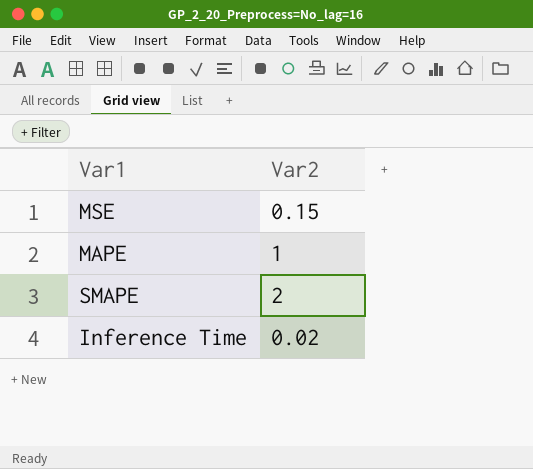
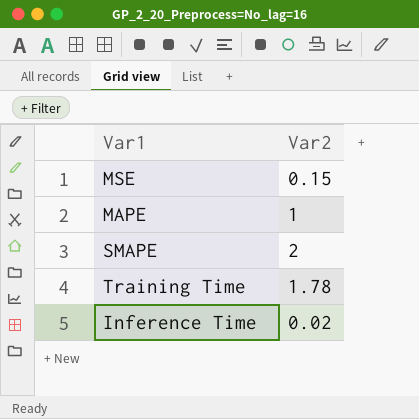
row Training Time: none -> 1.78

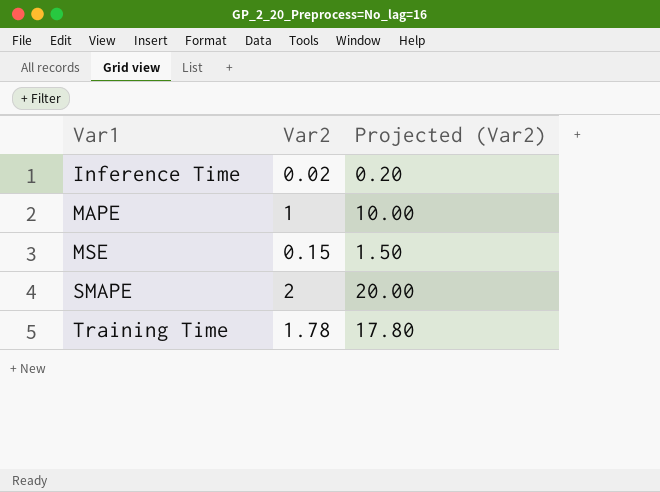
row order: none -> Var1 ascending
column Projected (Var2) | formula: none -> [Var2] * 10

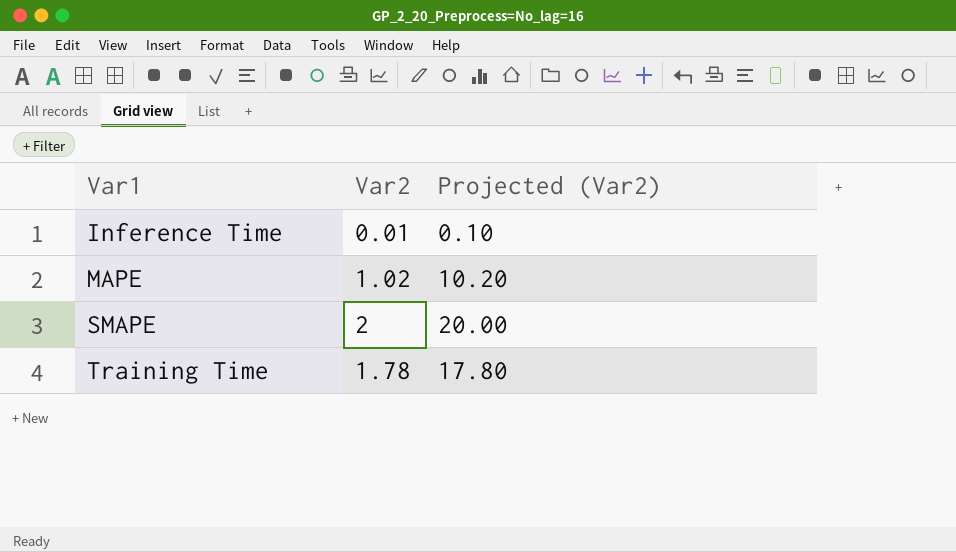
row MSE: 0.15 | 1.50 -> none
Inference Time | Var2: 0.02 -> 0.01
Inference Time | Projected (Var2): 0.20 -> 0.10
MAPE | Var2: 1 -> 1.02
MAPE | Projected (Var2): 10.00 -> 10.20

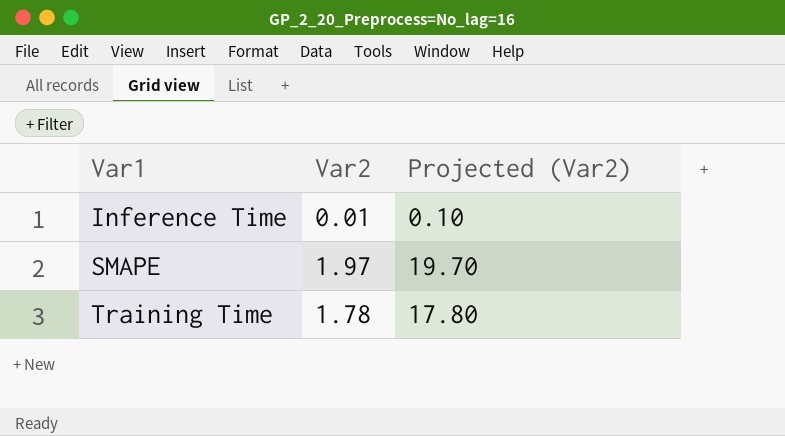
row MAPE: 1.02 | 10.20 -> none
SMAPE | Var2: 2 -> 1.97
SMAPE | Projected (Var2): 20.00 -> 19.70

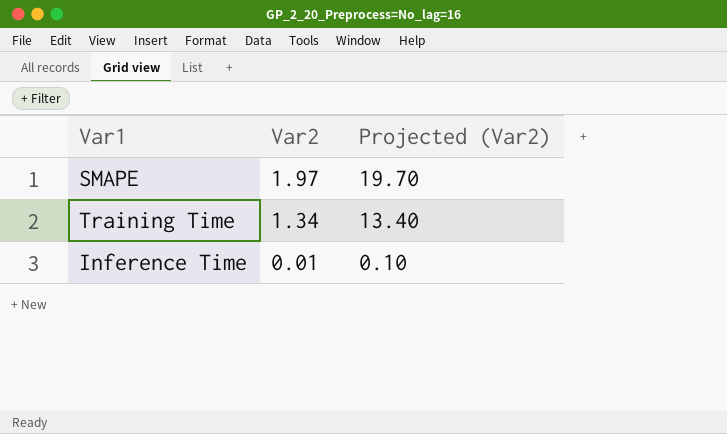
row order: Var1 ascending -> Var2 descending
Training Time | Var2: 1.78 -> 1.34
Training Time | Projected (Var2): 17.80 -> 13.40

